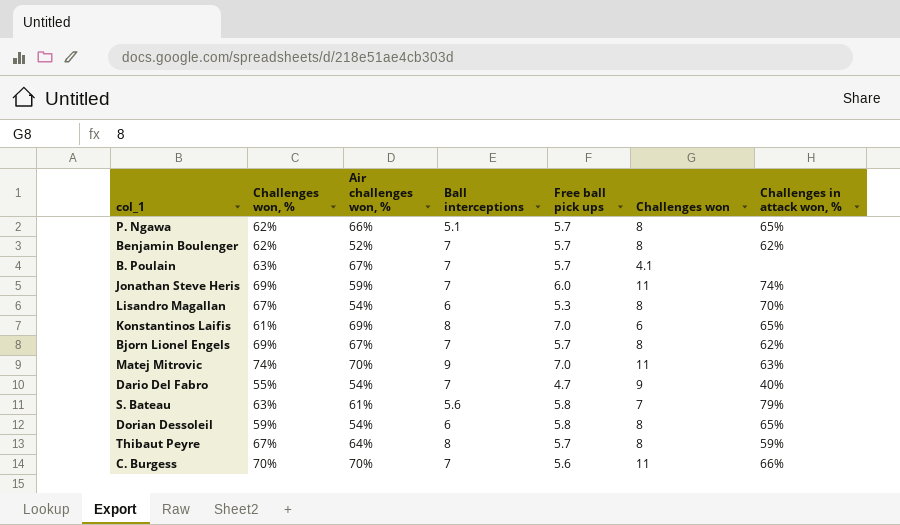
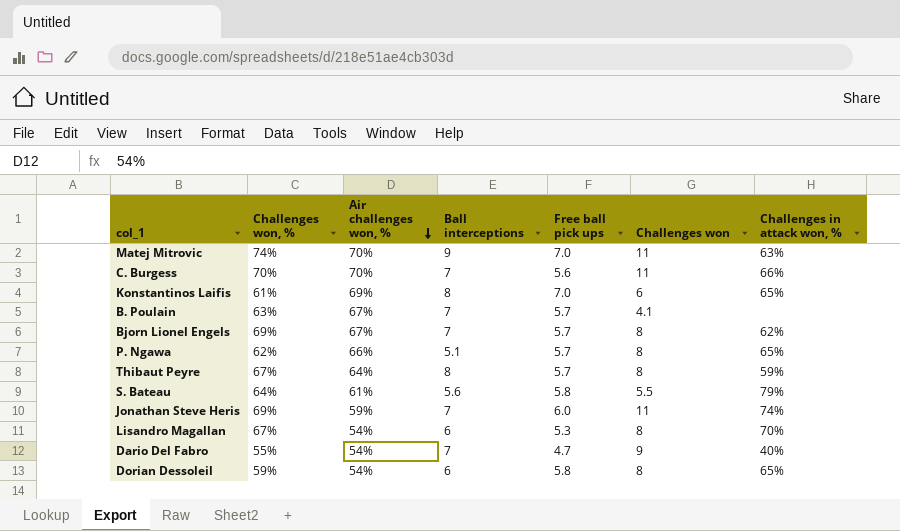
row order: none -> Air challenges won, % descending
row Benjamin Boulenger: 62% | 52% | 7 | 5.7 | 8 | 62% -> none
S. Bateau | Challenges won, %: 63% -> 64%
S. Bateau | Challenges won: 7 -> 5.5

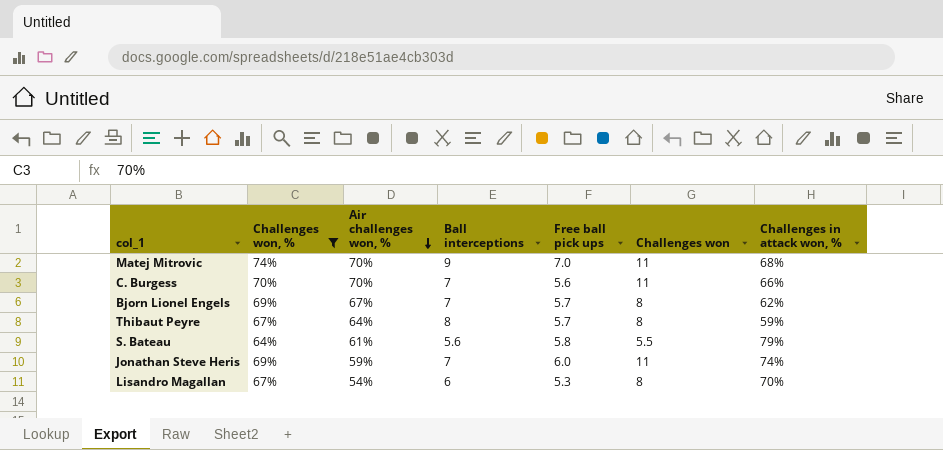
filter: none -> Challenges won, % >= 64%
Matej Mitrovic | Challenges in attack won, %: 63% -> 68%

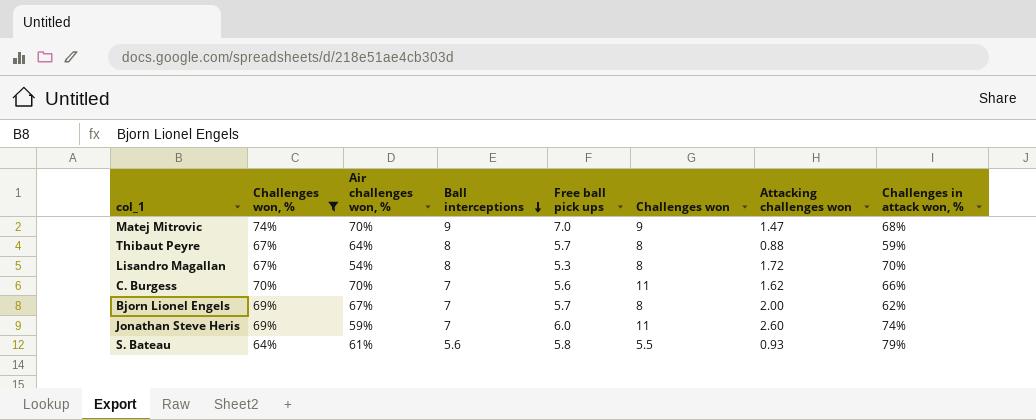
row order: Air challenges won, % descending -> Ball interceptions descending
column Attacking challenges won | position: none -> 7
Matej Mitrovic | Challenges won: 11 -> 9
Lisandro Magallan | Ball interceptions: 6 -> 8

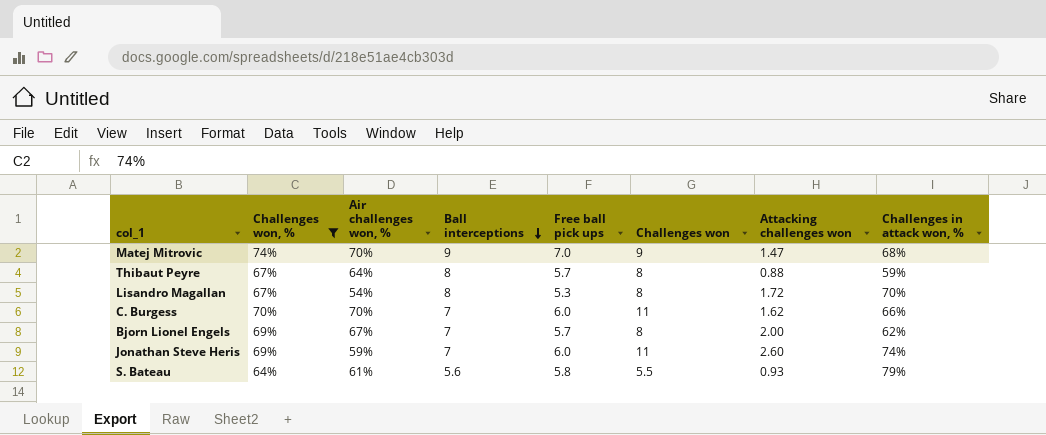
C. Burgess | Free ball pick ups: 5.6 -> 6.0

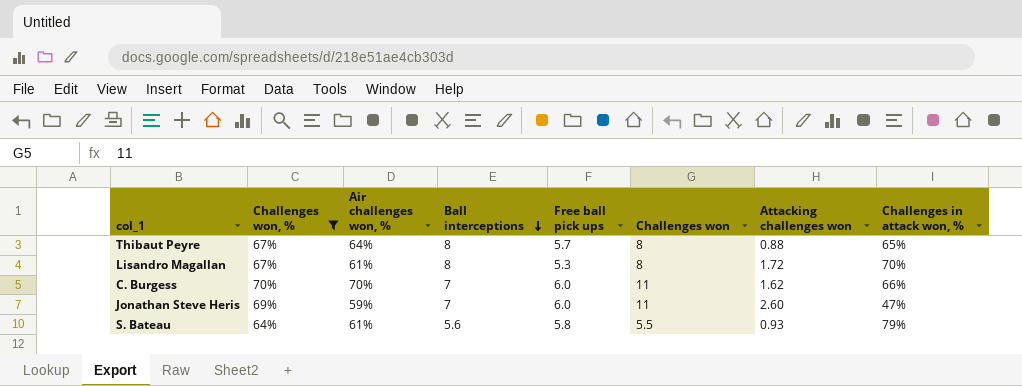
row Matej Mitrovic: 74% | 70% | 9 | 7.0 | 9 | 1.47 | 68% -> none
row Bjorn Lionel Engels: 69% | 67% | 7 | 5.7 | 8 | 2.00 | 62% -> none
Thibaut Peyre | Challenges in attack won, %: 59% -> 65%
Lisandro Magallan | Air challenges won, %: 54% -> 61%
Jonathan Steve Heris | Challenges in attack won, %: 74% -> 47%

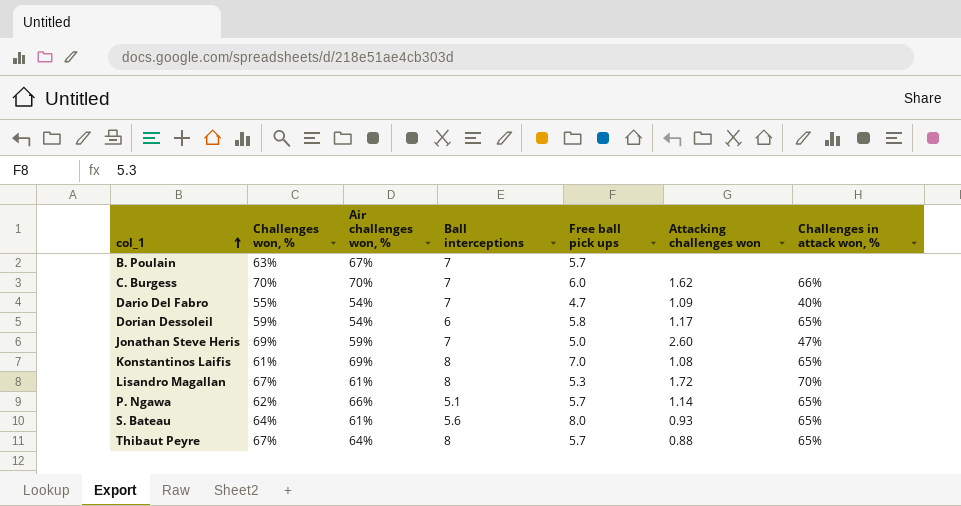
filter: Challenges won, % >= 64% -> none
row order: Ball interceptions descending -> col_1 ascending
column Challenges won | position: 6 -> none
Jonathan Steve Heris | Free ball pick ups: 6.0 -> 5.0
S. Bateau | Free ball pick ups: 5.8 -> 8.0
S. Bateau | Challenges in attack won, %: 79% -> 65%

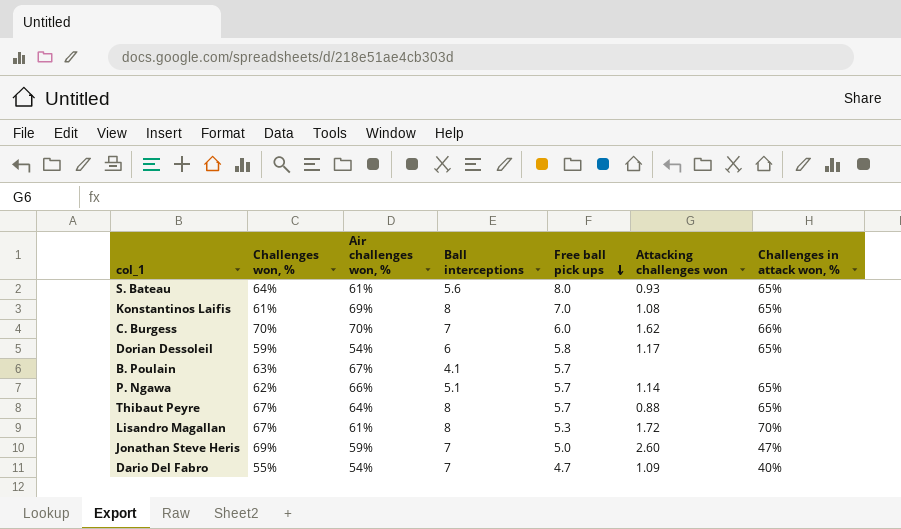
row order: col_1 ascending -> Free ball pick ups descending
B. Poulain | Ball interceptions: 7 -> 4.1

